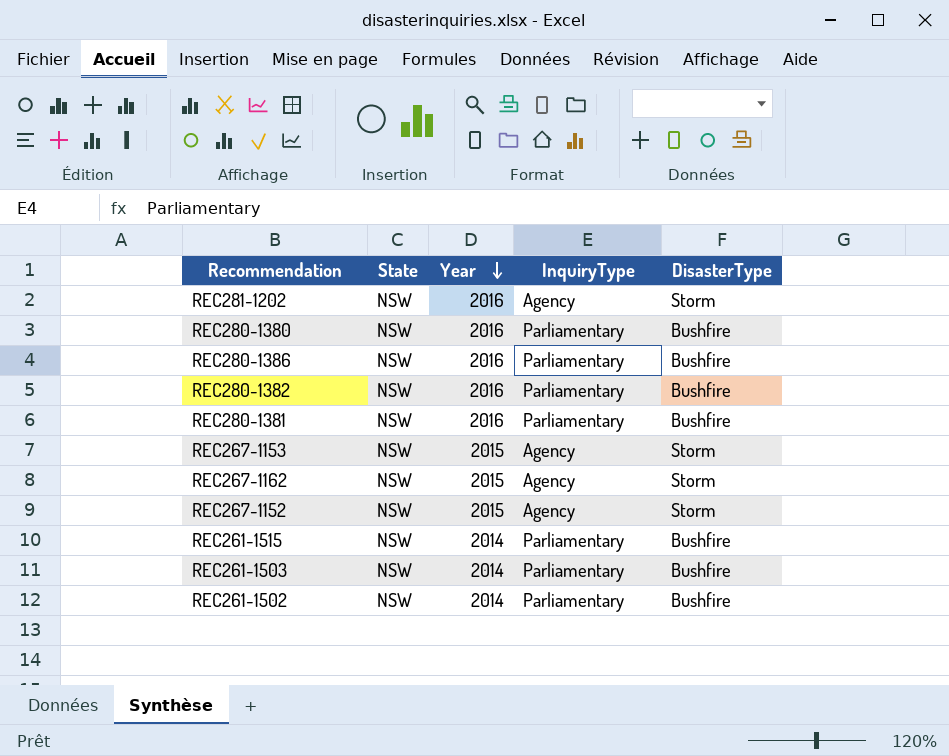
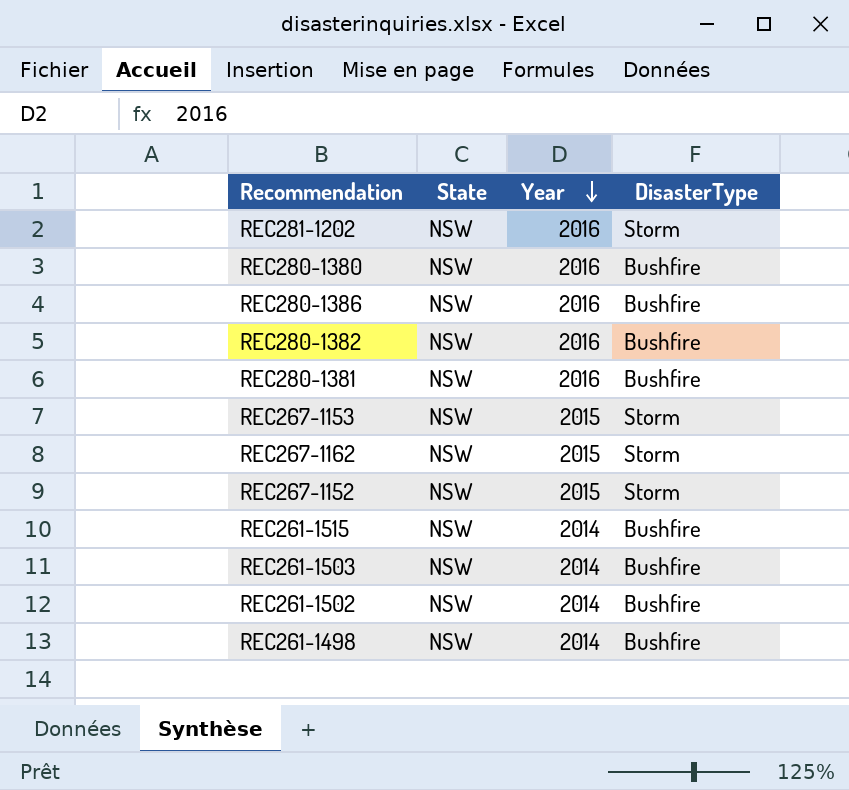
column InquiryType | position: 4 -> none
row REC261-1498: none -> NSW | 2014 | Bushfire

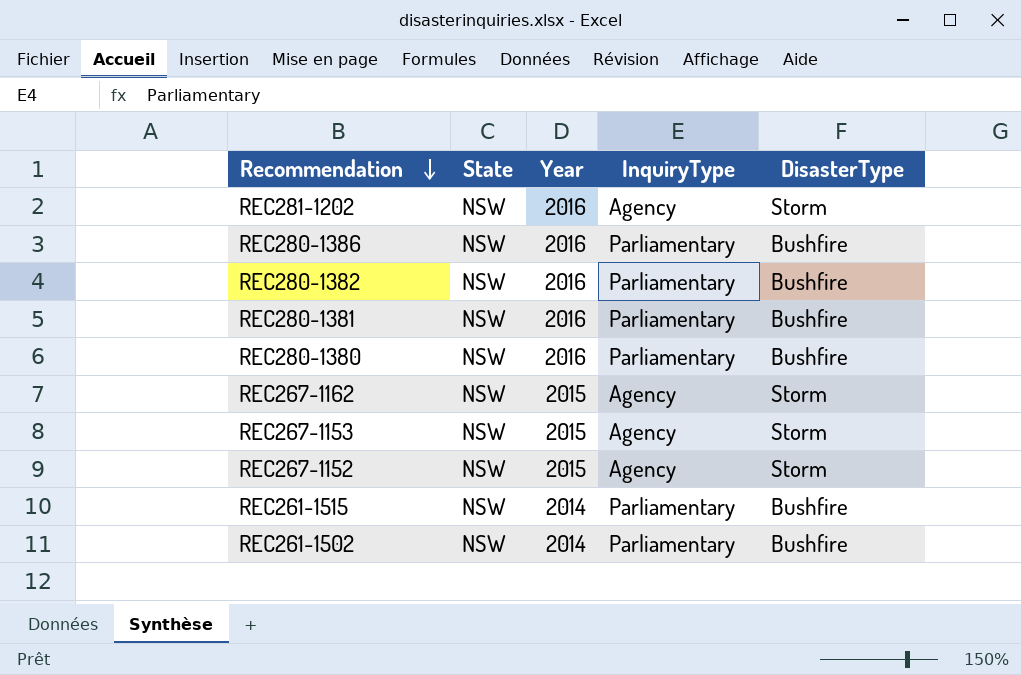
row order: Year descending -> Recommendation descending
column InquiryType | position: none -> 4
row REC261-1503: NSW | 2014 | Bushfire -> none
row REC261-1498: NSW | 2014 | Bushfire -> none

